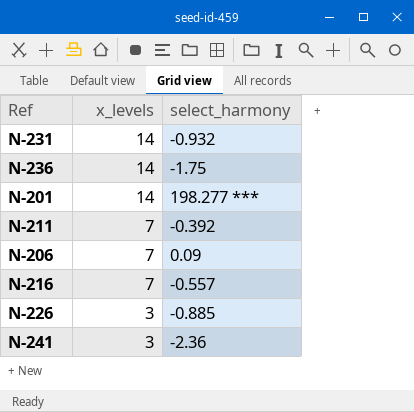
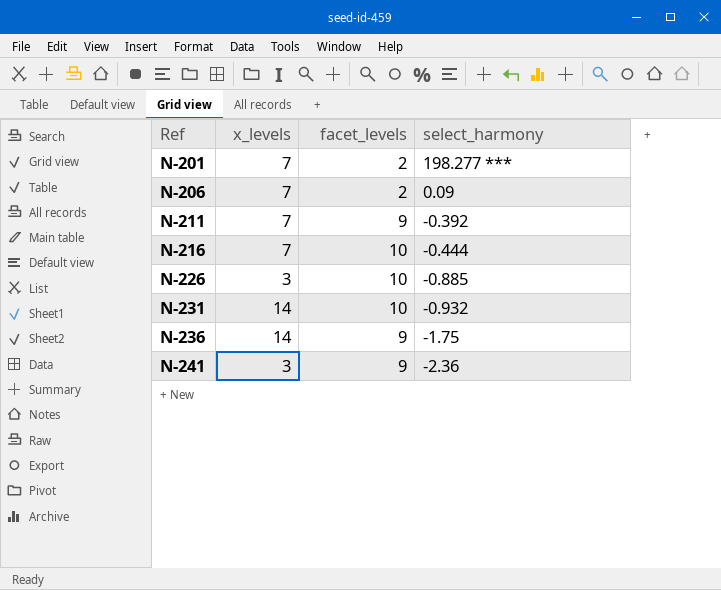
row order: x_levels descending -> Ref ascending
column facet_levels | position: none -> 3
N-201 | x_levels: 14 -> 7
N-216 | select_harmony: -0.557 -> -0.444

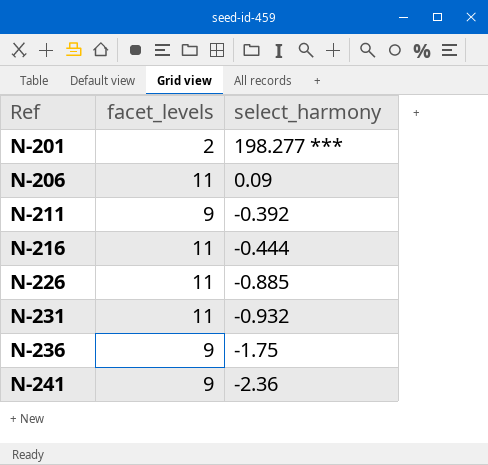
column x_levels | position: 2 -> none
N-206 | facet_levels: 2 -> 11
N-216 | facet_levels: 10 -> 11
N-226 | facet_levels: 10 -> 11
N-231 | facet_levels: 10 -> 11

